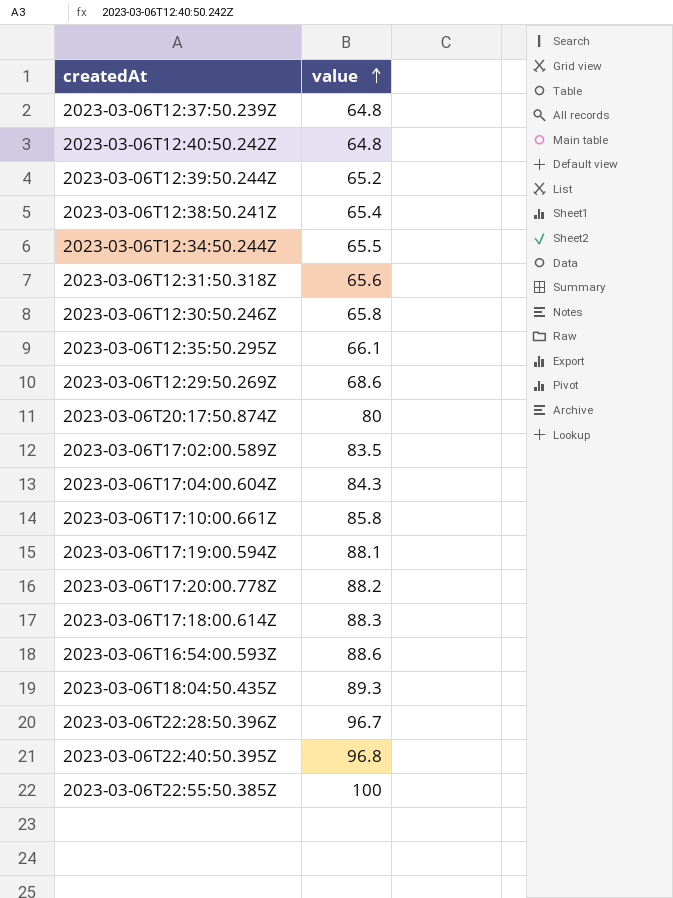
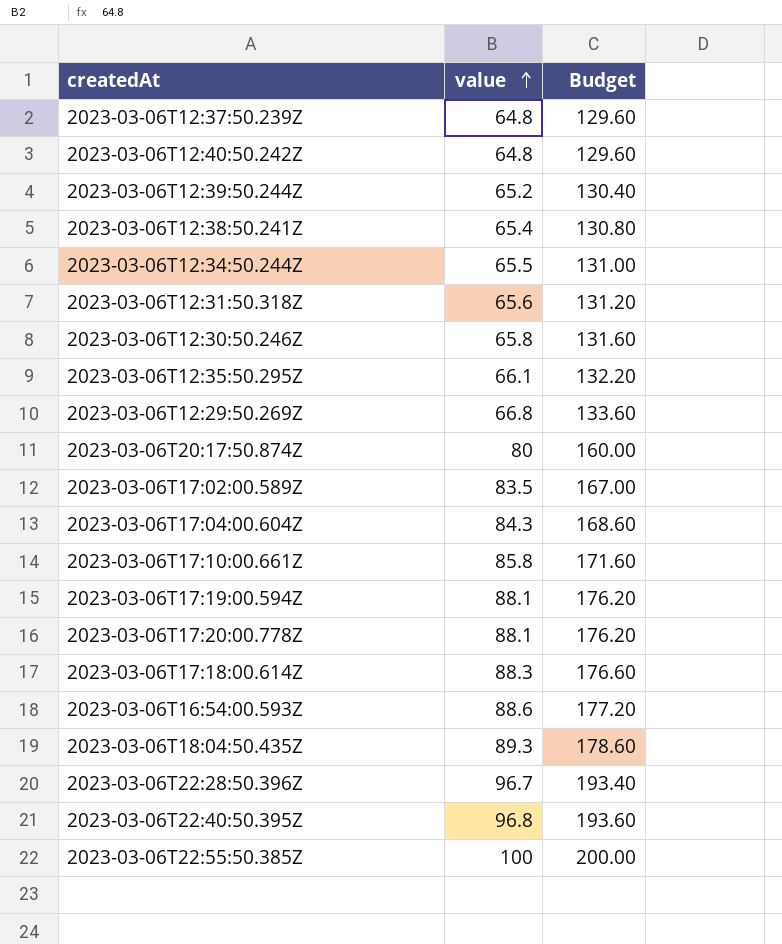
column Budget | formula: none -> [value] * 2
2023-03-06T12:29:50.269Z | value: 68.6 -> 66.8
2023-03-06T17:20:00.778Z | value: 88.2 -> 88.1

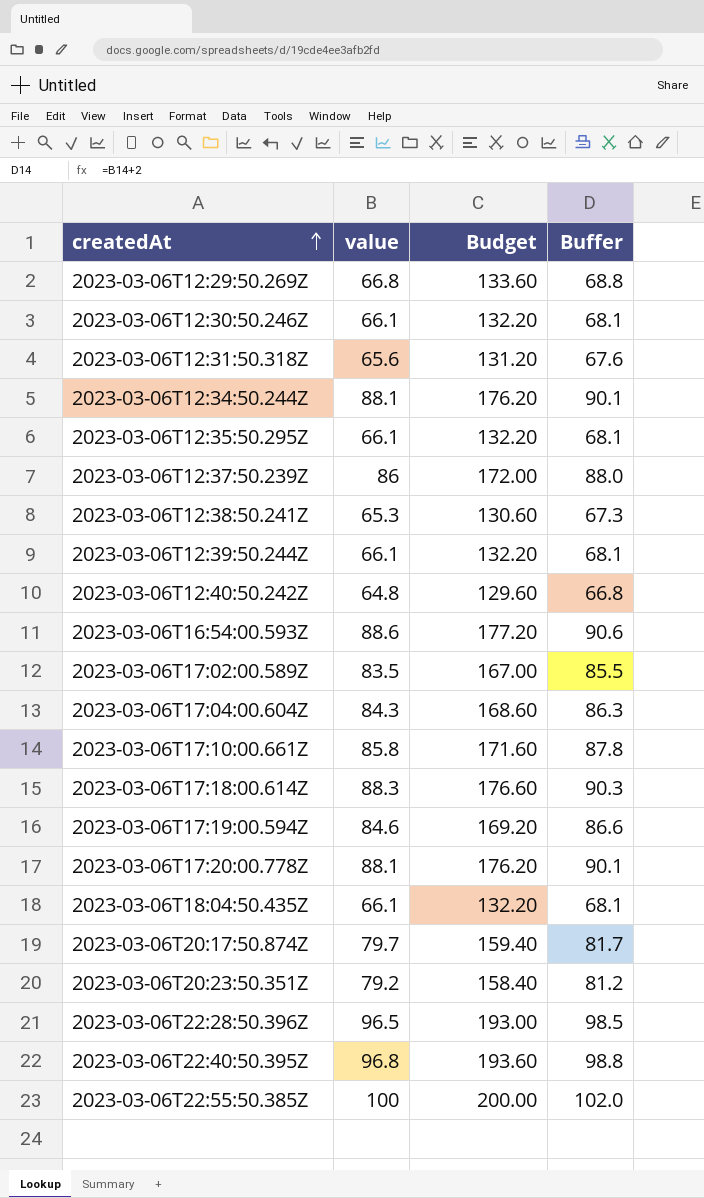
row order: value ascending -> createdAt ascending
column Buffer | formula: none -> [value] + 2
2023-03-06T12:30:50.246Z | value: 65.8 -> 66.1
2023-03-06T12:30:50.246Z | Budget: 131.60 -> 132.20
2023-03-06T12:34:50.244Z | value: 65.5 -> 88.1
2023-03-06T12:34:50.244Z | Budget: 131.00 -> 176.20
2023-03-06T12:37:50.239Z | value: 64.8 -> 86
2023-03-06T12:37:50.239Z | Budget: 129.60 -> 172.00
2023-03-06T12:38:50.241Z | value: 65.4 -> 65.3
2023-03-06T12:38:50.241Z | Budget: 130.80 -> 130.60
2023-03-06T12:39:50.244Z | value: 65.2 -> 66.1
2023-03-06T12:39:50.244Z | Budget: 130.40 -> 132.20
2023-03-06T17:19:00.594Z | value: 88.1 -> 84.6
2023-03-06T17:19:00.594Z | Budget: 176.20 -> 169.20
2023-03-06T18:04:50.435Z | value: 89.3 -> 66.1
2023-03-06T18:04:50.435Z | Budget: 178.60 -> 132.20
2023-03-06T20:17:50.874Z | value: 80 -> 79.7
2023-03-06T20:17:50.874Z | Budget: 160.00 -> 159.40
row 2023-03-06T20:23:50.351Z: none -> 79.2 | 158.40 | 81.2
2023-03-06T22:28:50.396Z | value: 96.7 -> 96.5
2023-03-06T22:28:50.396Z | Budget: 193.40 -> 193.00

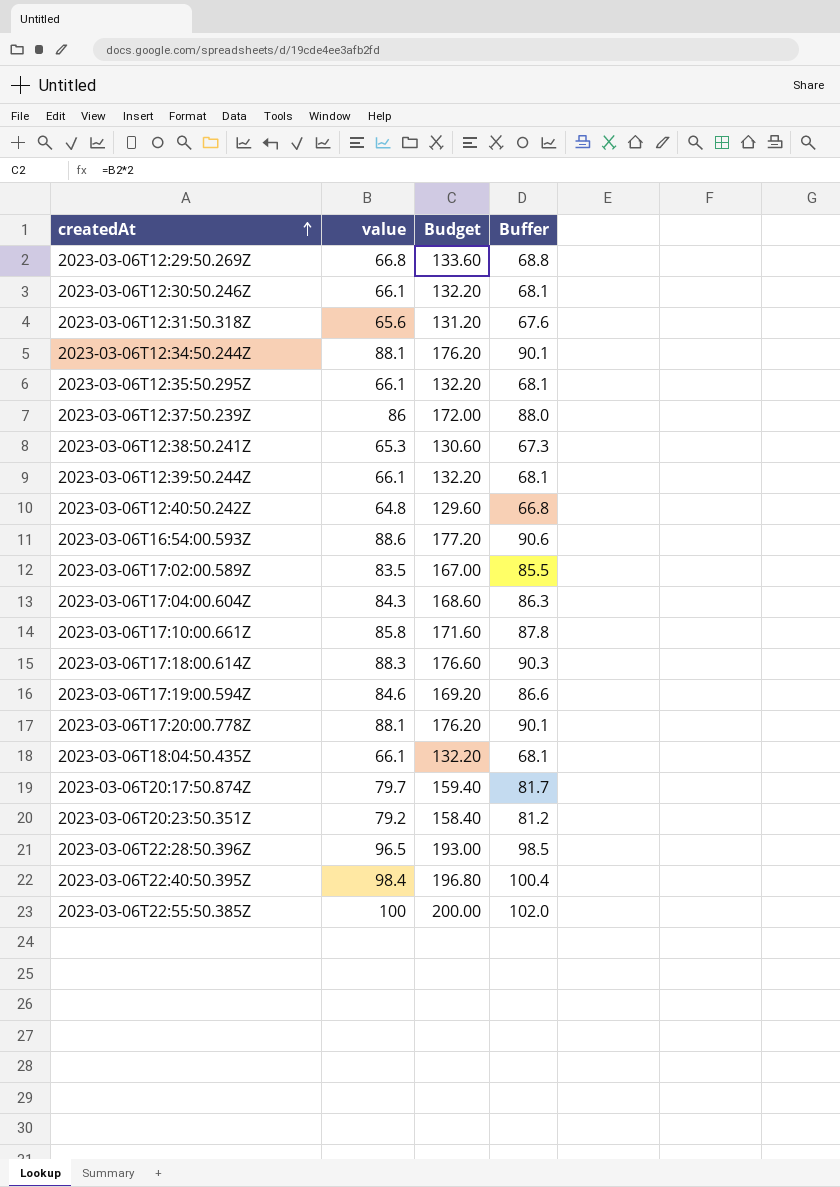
2023-03-06T22:40:50.395Z | value: 96.8 -> 98.4
2023-03-06T22:40:50.395Z | Budget: 193.60 -> 196.80
2023-03-06T22:40:50.395Z | Buffer: 98.8 -> 100.4

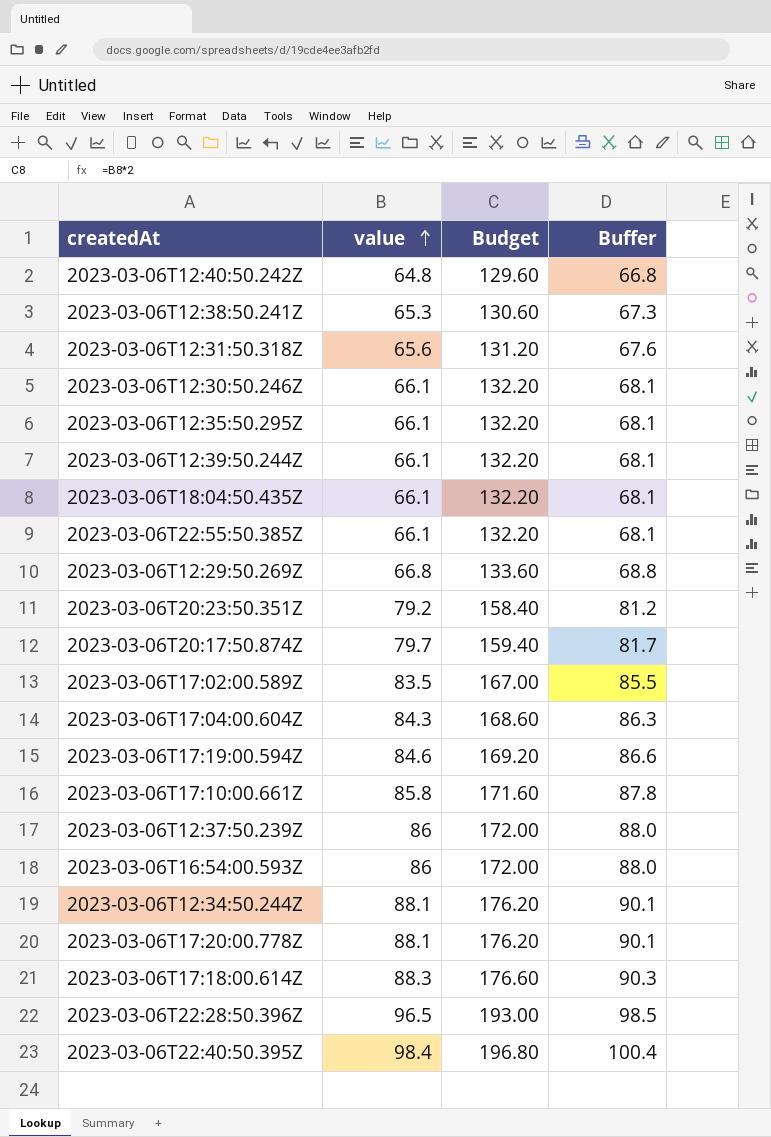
row order: createdAt ascending -> value ascending
2023-03-06T22:55:50.385Z | value: 100 -> 66.1
2023-03-06T22:55:50.385Z | Budget: 200.00 -> 132.20
2023-03-06T22:55:50.385Z | Buffer: 102.0 -> 68.1
2023-03-06T16:54:00.593Z | value: 88.6 -> 86
2023-03-06T16:54:00.593Z | Budget: 177.20 -> 172.00
2023-03-06T16:54:00.593Z | Buffer: 90.6 -> 88.0

